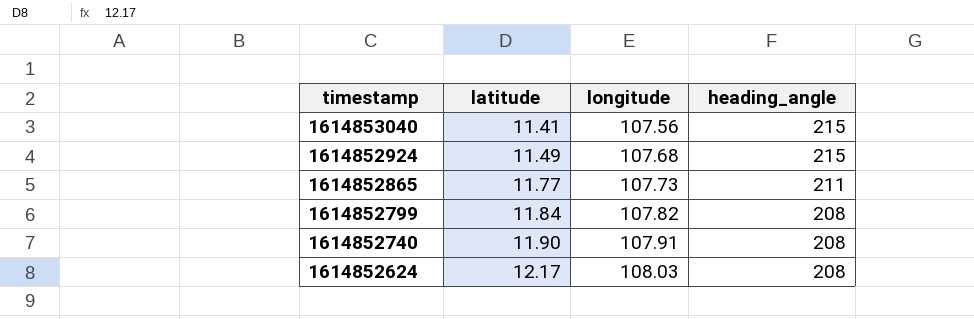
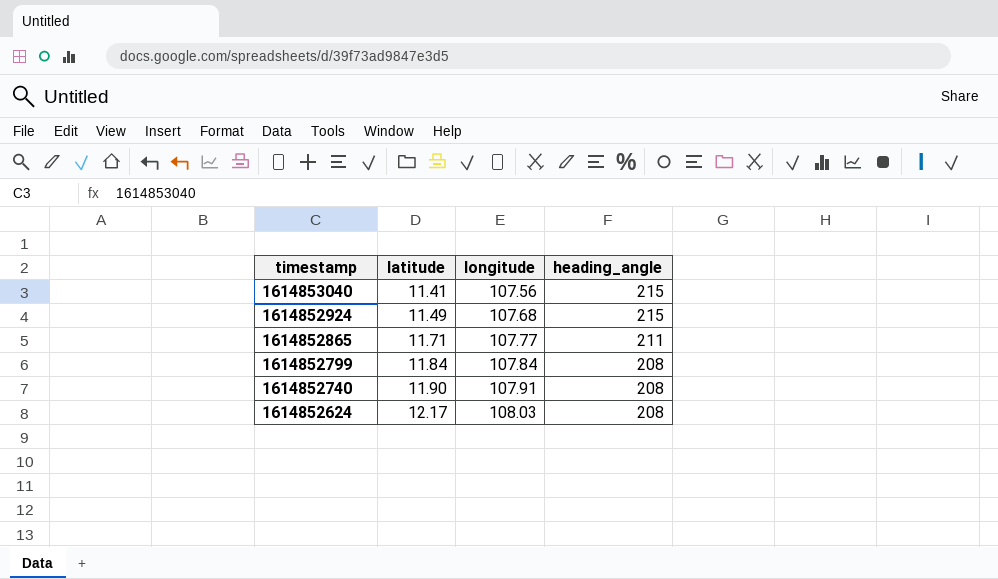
1614852865 | latitude: 11.77 -> 11.71
1614852865 | longitude: 107.73 -> 107.77
1614852799 | longitude: 107.82 -> 107.84

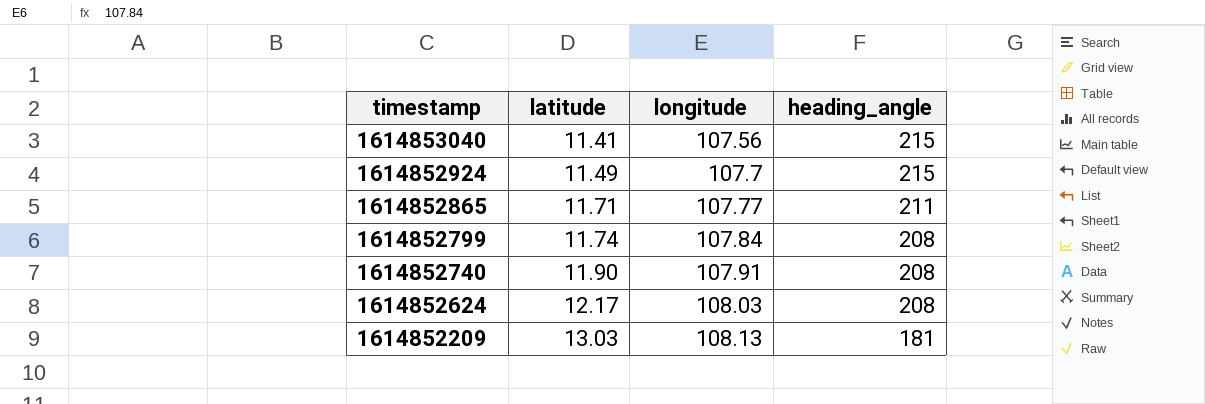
1614852924 | longitude: 107.68 -> 107.7
1614852799 | latitude: 11.84 -> 11.74
row 1614852209: none -> 13.03 | 108.13 | 181

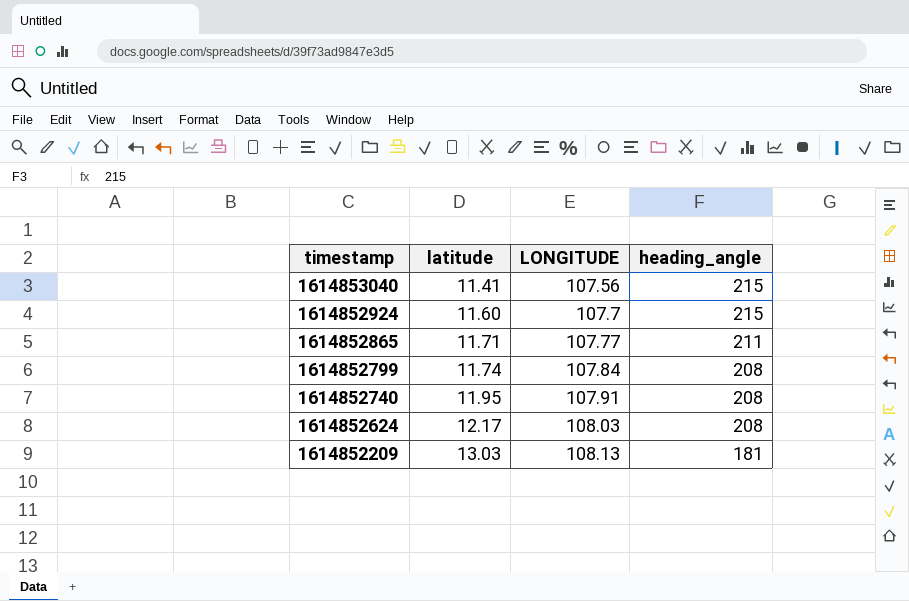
column name: longitude -> LONGITUDE
1614852924 | latitude: 11.49 -> 11.60
1614852740 | latitude: 11.90 -> 11.95

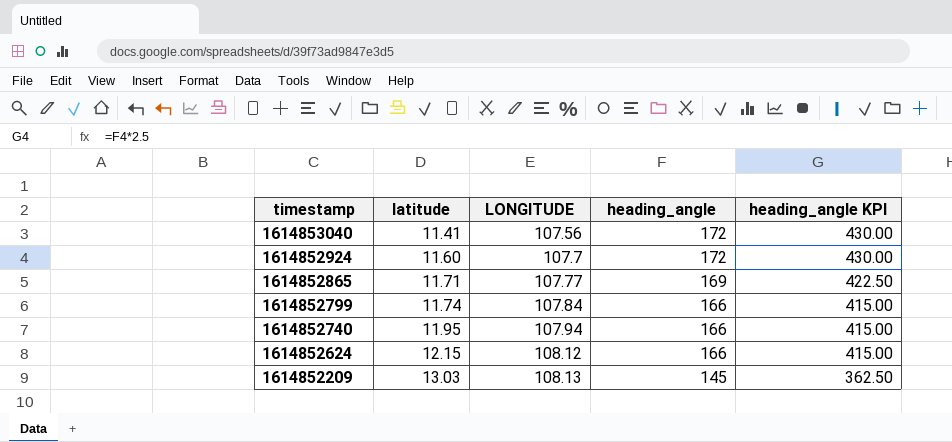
column heading_angle KPI | formula: none -> [heading_angle] * 2.5
1614853040 | heading_angle: 215 -> 172
1614852924 | heading_angle: 215 -> 172
1614852865 | heading_angle: 211 -> 169
1614852799 | heading_angle: 208 -> 166
1614852740 | LONGITUDE: 107.91 -> 107.94
1614852740 | heading_angle: 208 -> 166
1614852624 | latitude: 12.17 -> 12.15
1614852624 | LONGITUDE: 108.03 -> 108.12
1614852624 | heading_angle: 208 -> 166
1614852209 | heading_angle: 181 -> 145

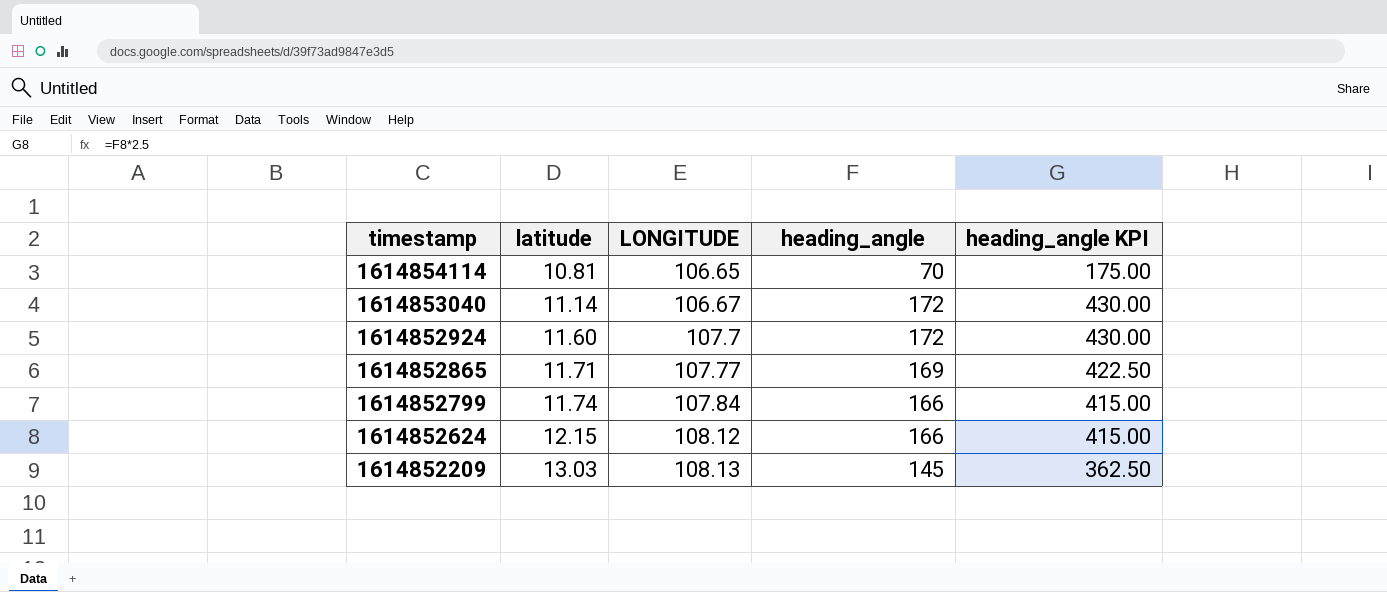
row 1614852740: 11.95 | 107.94 | 166 | 415.00 -> none
row 1614854114: none -> 10.81 | 106.65 | 70 | 175.00
1614853040 | latitude: 11.41 -> 11.14
1614853040 | LONGITUDE: 107.56 -> 106.67

